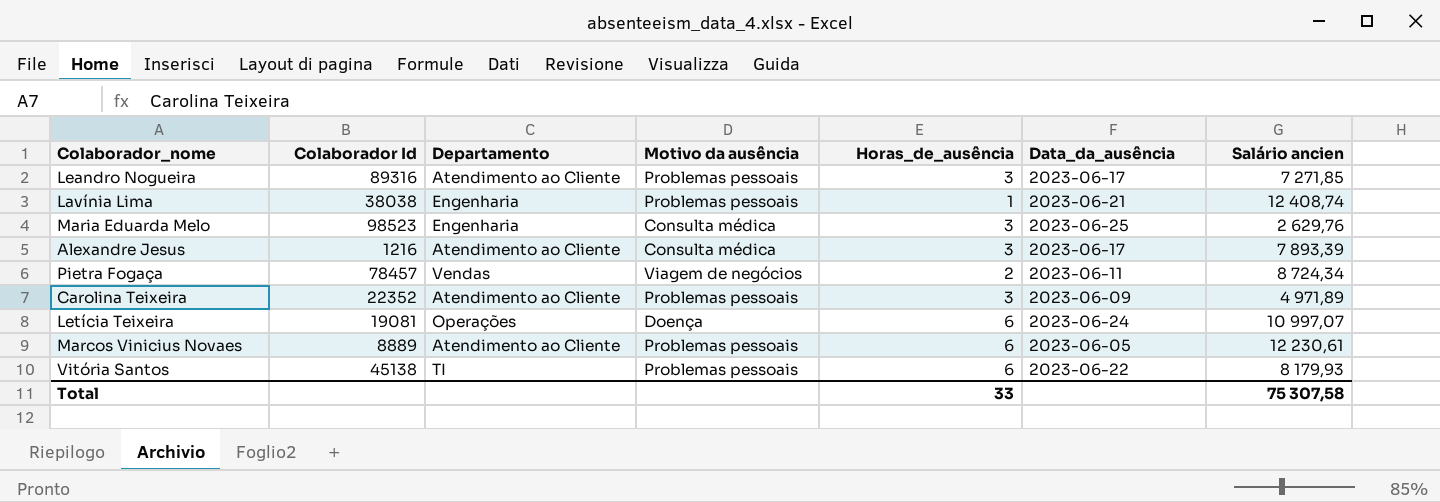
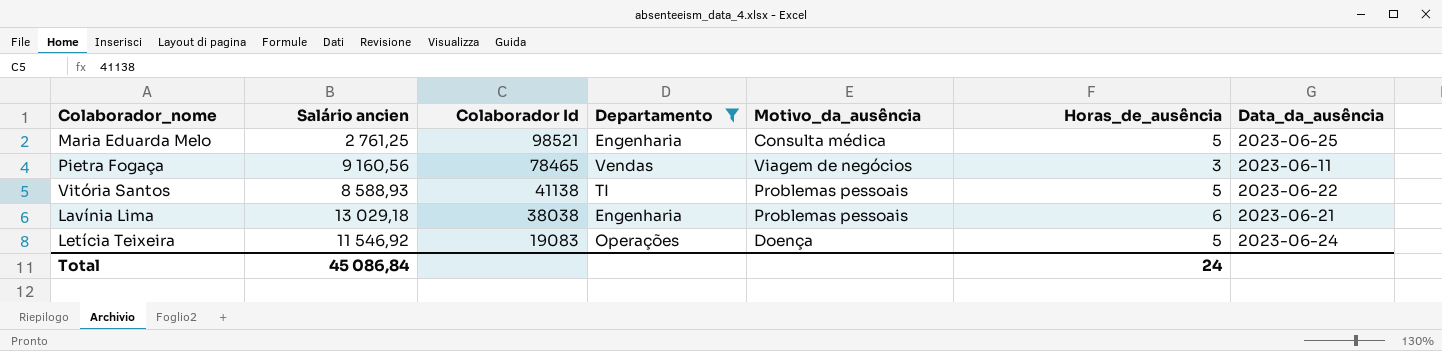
filter: none -> Departamento != Atendimento ao Cliente
row order: none -> Colaborador Id descending
column Salário ancien | position: 7 -> 2
column name: Motivo da ausência -> Motivo_da_ausência
Maria Eduarda Melo | Salário ancien: 2 629,76 -> 2 761,25
Maria Eduarda Melo | Colaborador Id: 98523 -> 98521
Maria Eduarda Melo | Horas_de_ausência: 3 -> 5
Pietra Fogaça | Salário ancien: 8 724,34 -> 9 160,56
Pietra Fogaça | Colaborador Id: 78457 -> 78465
Pietra Fogaça | Horas_de_ausência: 2 -> 3
Vitória Santos | Salário ancien: 8 179,93 -> 8 588,93
Vitória Santos | Colaborador Id: 45138 -> 41138
Vitória Santos | Horas_de_ausência: 6 -> 5
Lavínia Lima | Salário ancien: 12 408,74 -> 13 029,18
Lavínia Lima | Horas_de_ausência: 1 -> 6
Letícia Teixeira | Salário ancien: 10 997,07 -> 11 546,92
Letícia Teixeira | Colaborador Id: 19081 -> 19083
Letícia Teixeira | Horas_de_ausência: 6 -> 5
Total | Salário ancien: 75 307,58 -> 45 086,84
Total | Horas_de_ausência: 33 -> 24

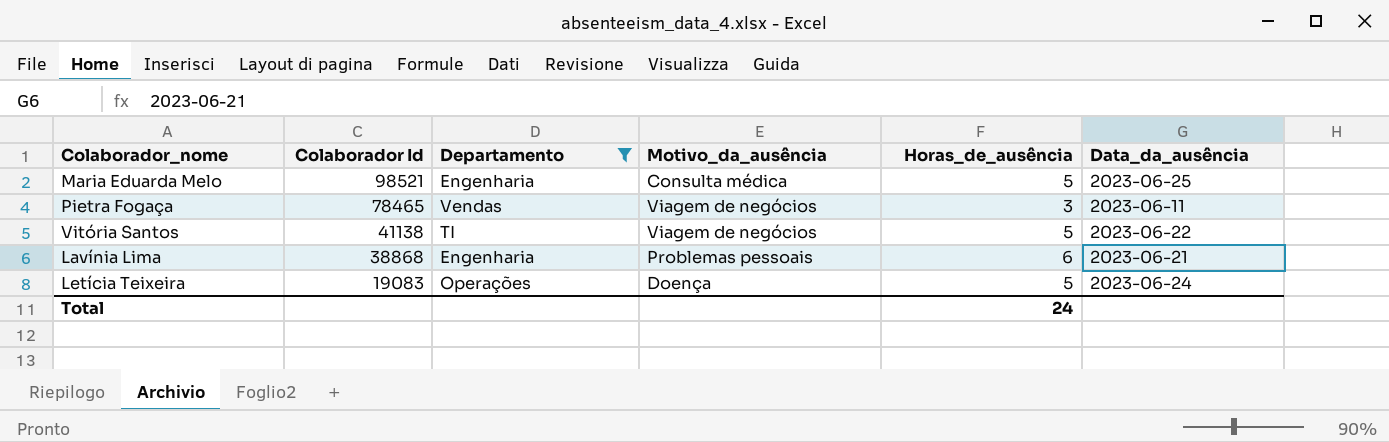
column Salário ancien | position: 2 -> none
Vitória Santos | Motivo_da_ausência: Problemas pessoais -> Viagem de negócios
Lavínia Lima | Colaborador Id: 38038 -> 38868

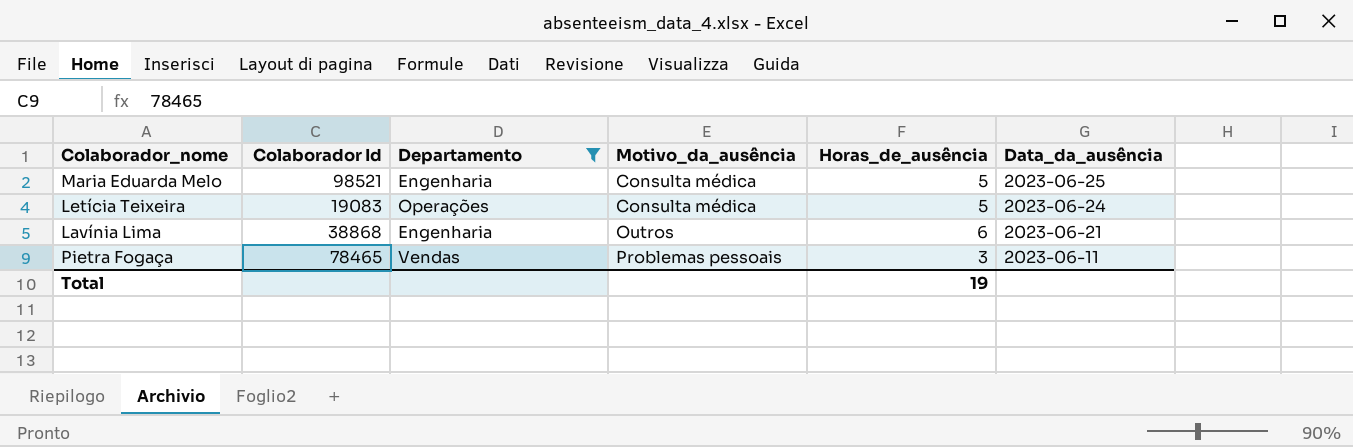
row order: Colaborador Id descending -> Motivo_da_ausência ascending
row Vitória Santos: 41138 | TI | Viagem de negócios | 5 | 2023-06-22 -> none
Letícia Teixeira | Motivo_da_ausência: Doença -> Consulta médica
Lavínia Lima | Motivo_da_ausência: Problemas pessoais -> Outros
Pietra Fogaça | Motivo_da_ausência: Viagem de negócios -> Problemas pessoais
Total | Horas_de_ausência: 24 -> 19

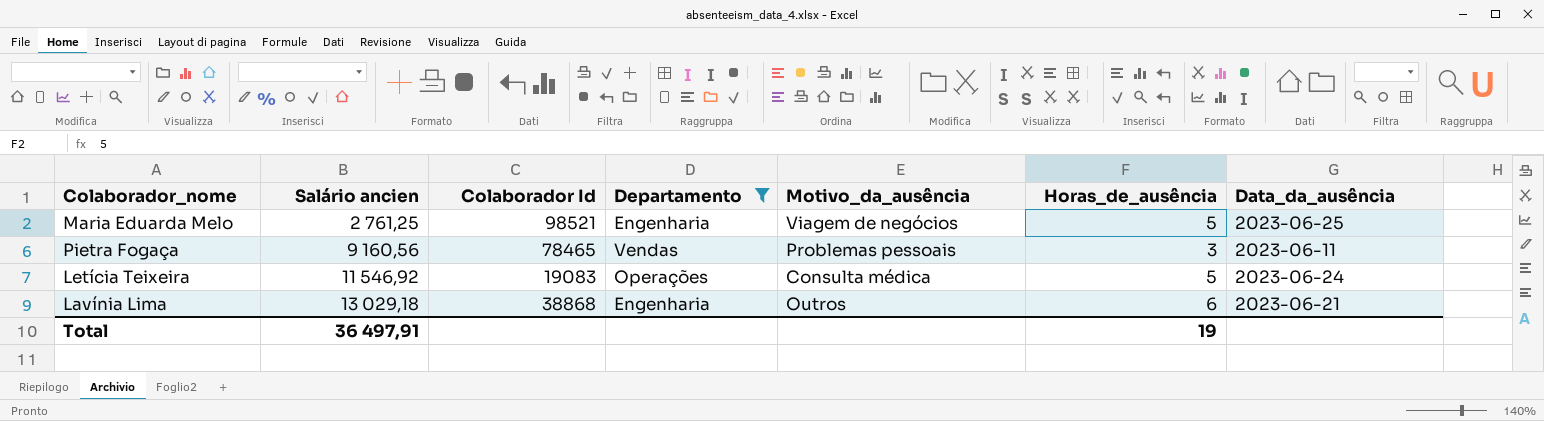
row order: Motivo_da_ausência ascending -> Salário ancien ascending
column Salário ancien | position: none -> 2
Maria Eduarda Melo | Motivo_da_ausência: Consulta médica -> Viagem de negócios

